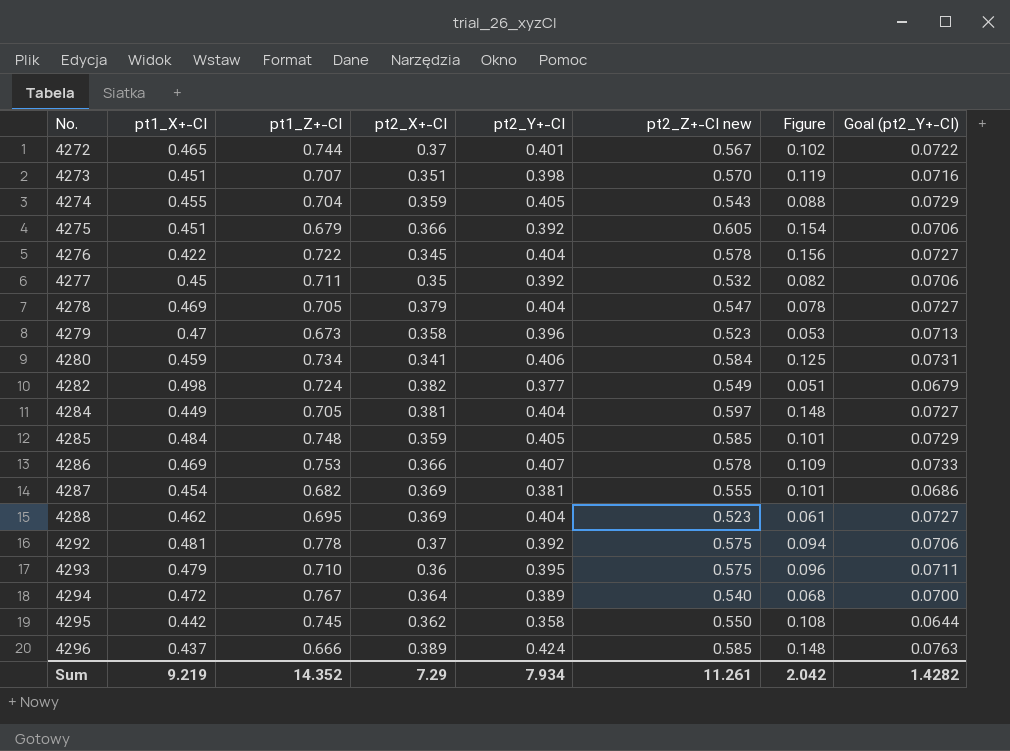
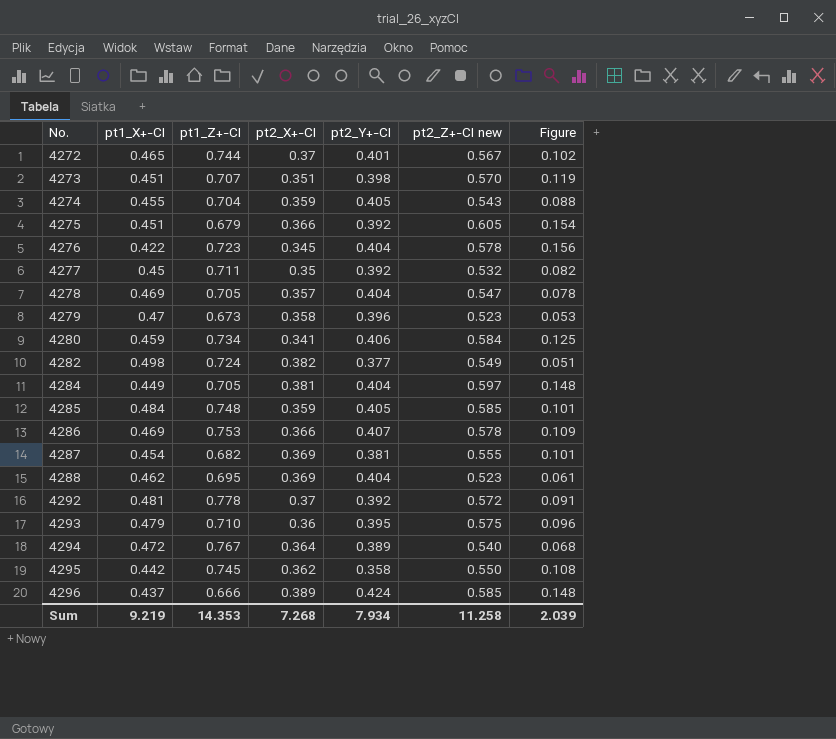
column Goal (pt2_Y+-CI) | formula: [pt2_Y+-CI] * 0.18 -> none
4276 | pt1_Z+-CI: 0.722 -> 0.723
4278 | pt2_X+-CI: 0.379 -> 0.357
4292 | pt2_Z+-CI new: 0.575 -> 0.572
4292 | Figure: 0.094 -> 0.091
Sum | pt1_Z+-CI: 14.352 -> 14.353
Sum | pt2_X+-CI: 7.29 -> 7.268
Sum | pt2_Z+-CI new: 11.261 -> 11.258
Sum | Figure: 2.042 -> 2.039

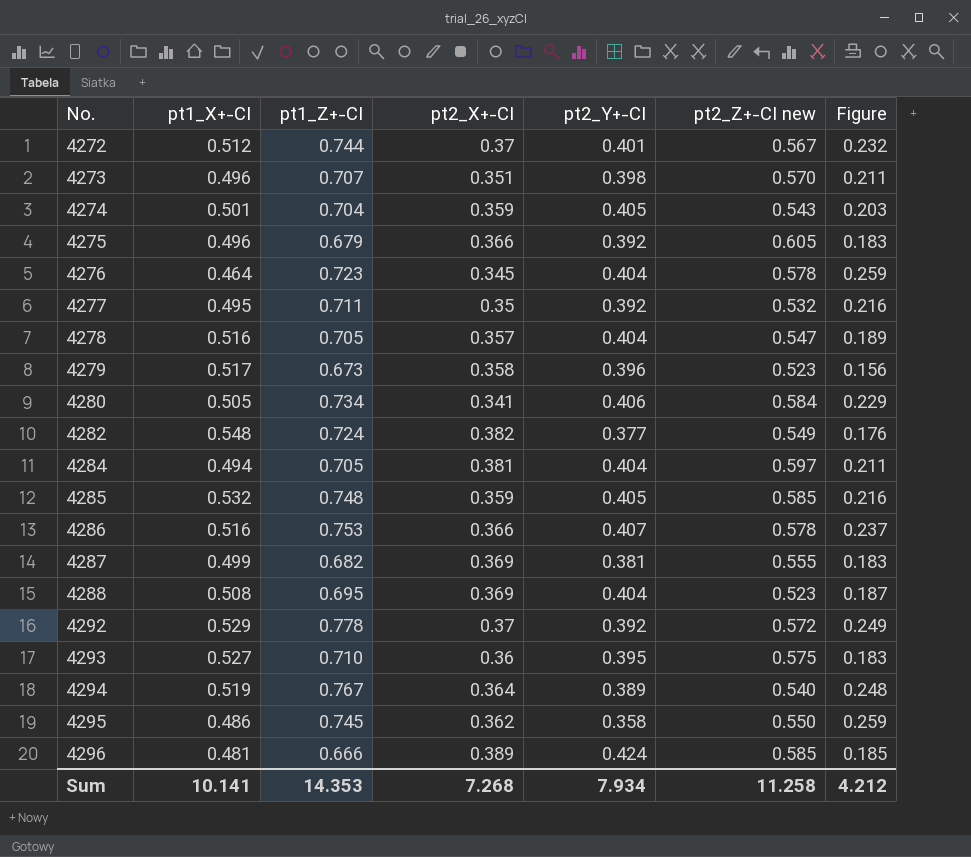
column Figure | formula: [pt2_Z+-CI new] - [pt1_X+-CI] -> [pt1_Z+-CI] - [pt1_X+-CI]
4272 | pt1_X+-CI: 0.465 -> 0.512
4273 | pt1_X+-CI: 0.451 -> 0.496
4274 | pt1_X+-CI: 0.455 -> 0.501
4275 | pt1_X+-CI: 0.451 -> 0.496
4276 | pt1_X+-CI: 0.422 -> 0.464
4277 | pt1_X+-CI: 0.45 -> 0.495
4278 | pt1_X+-CI: 0.469 -> 0.516
4279 | pt1_X+-CI: 0.47 -> 0.517
4280 | pt1_X+-CI: 0.459 -> 0.505
4282 | pt1_X+-CI: 0.498 -> 0.548
4284 | pt1_X+-CI: 0.449 -> 0.494
4285 | pt1_X+-CI: 0.484 -> 0.532
4286 | pt1_X+-CI: 0.469 -> 0.516
4287 | pt1_X+-CI: 0.454 -> 0.499
4288 | pt1_X+-CI: 0.462 -> 0.508
4292 | pt1_X+-CI: 0.481 -> 0.529
4293 | pt1_X+-CI: 0.479 -> 0.527
4294 | pt1_X+-CI: 0.472 -> 0.519
4295 | pt1_X+-CI: 0.442 -> 0.486
4296 | pt1_X+-CI: 0.437 -> 0.481
Sum | pt1_X+-CI: 9.219 -> 10.141
Sum | Figure: 2.039 -> 4.212

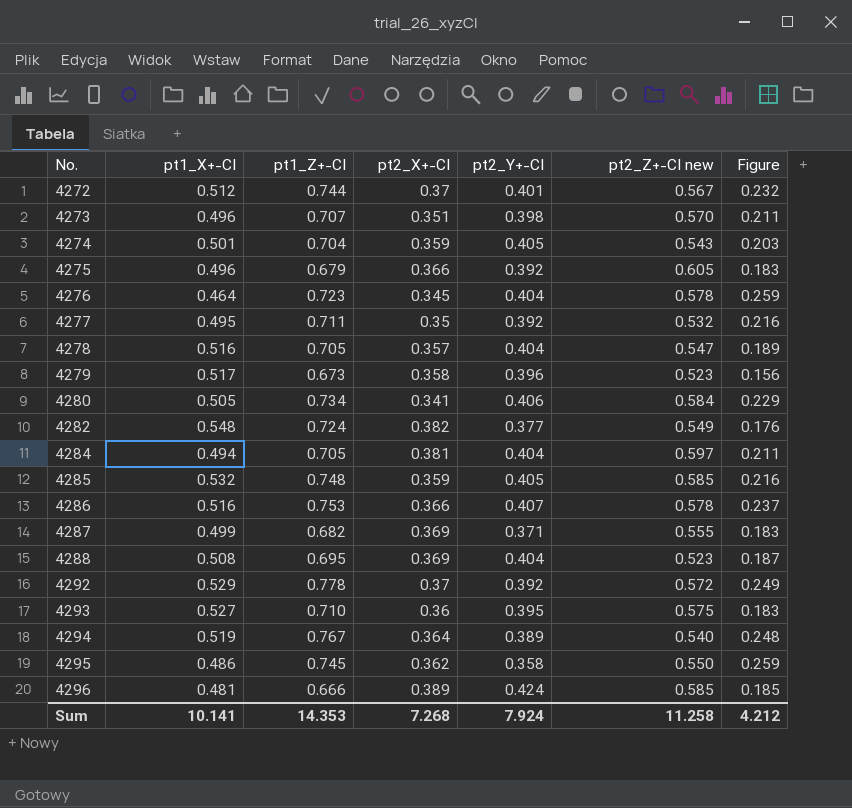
4287 | pt2_Y+-CI: 0.381 -> 0.371
Sum | pt2_Y+-CI: 7.934 -> 7.924

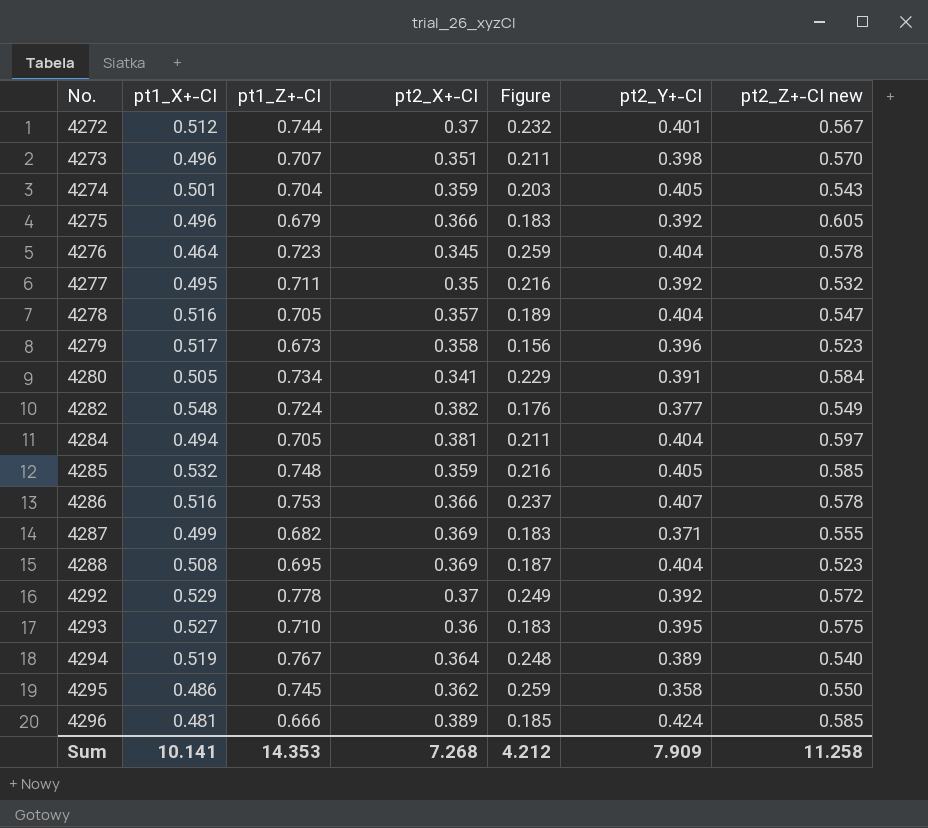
column Figure | position: 7 -> 5
4280 | pt2_Y+-CI: 0.406 -> 0.391
Sum | pt2_Y+-CI: 7.924 -> 7.909

